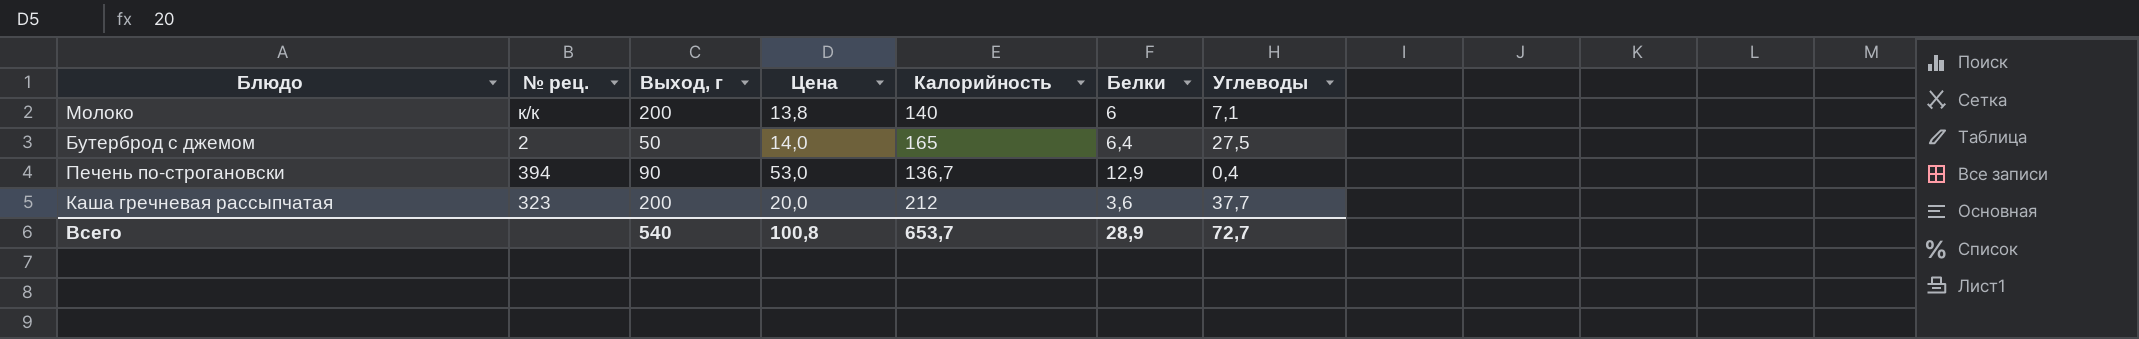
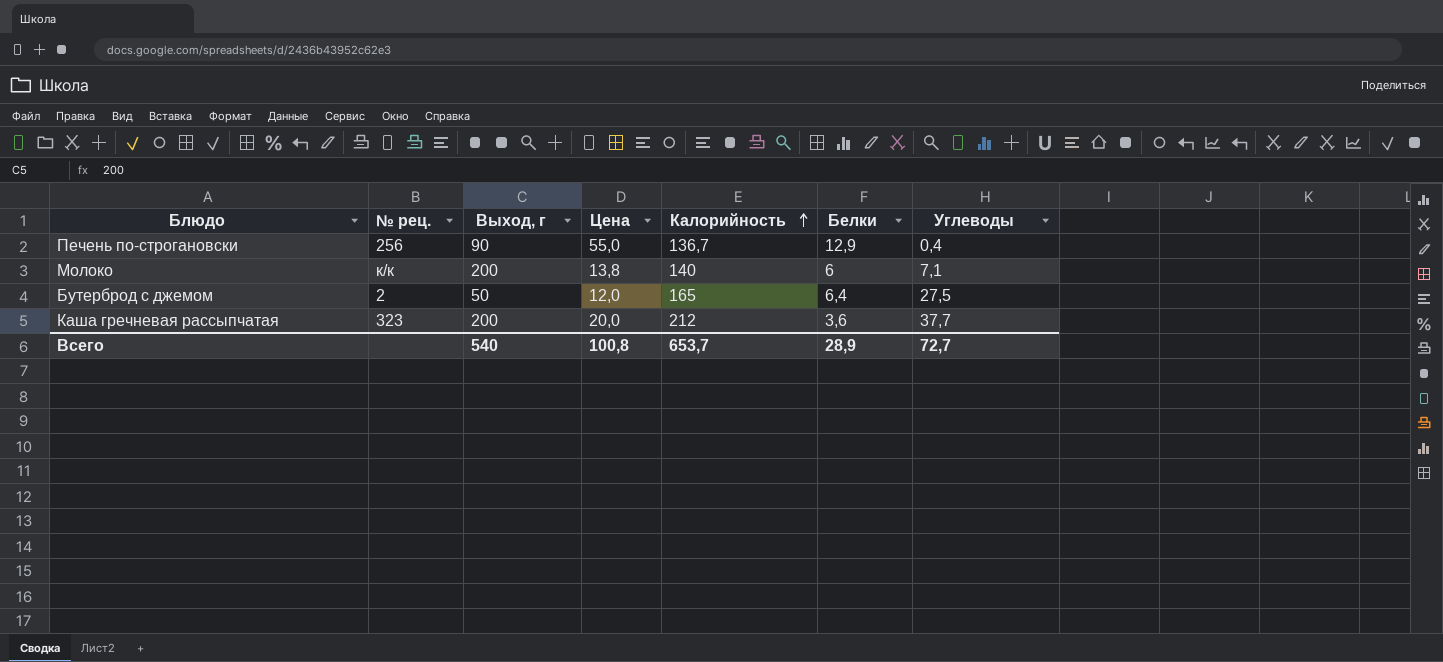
row order: none -> Калорийность ascending
Печень по-строгановски | № рец.: 394 -> 256
Печень по-строгановски | Цена: 53,0 -> 55,0
Бутерброд с джемом | Цена: 14,0 -> 12,0

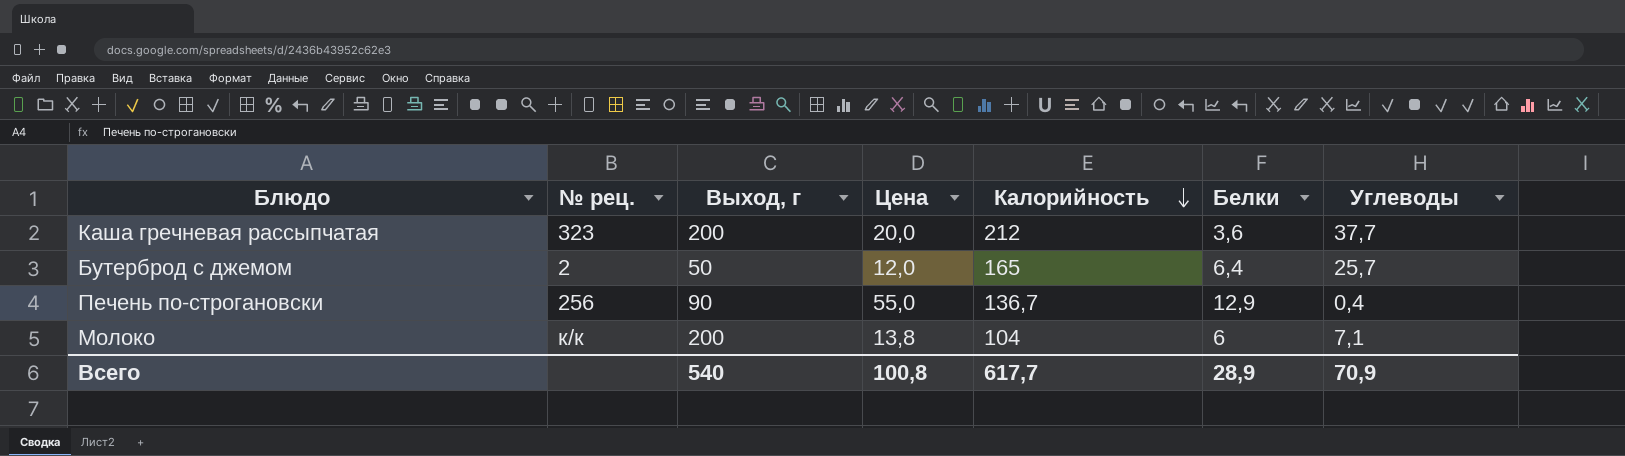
row order: Калорийность ascending -> Калорийность descending
Бутерброд с джемом | Углеводы: 27,5 -> 25,7
Молоко | Калорийность: 140 -> 104
Всего | Калорийность: 653,7 -> 617,7
Всего | Углеводы: 72,7 -> 70,9

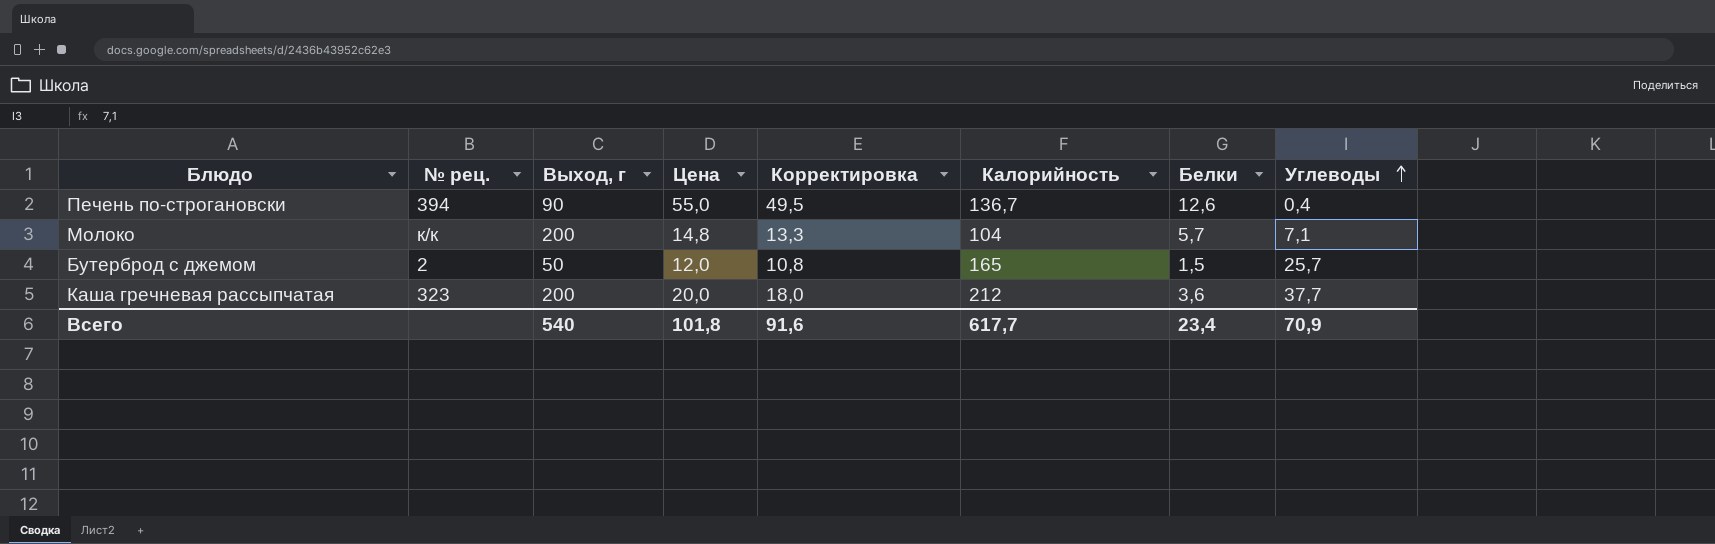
row order: Калорийность descending -> Углеводы ascending
column Корректировка | formula: none -> [Цена] * 0,9
Печень по-строгановски | № рец.: 256 -> 394
Печень по-строгановски | Белки: 12,9 -> 12,6
Молоко | Цена: 13,8 -> 14,8
Молоко | Белки: 6 -> 5,7
Бутерброд с джемом | Белки: 6,4 -> 1,5
Всего | Цена: 100,8 -> 101,8
Всего | Белки: 28,9 -> 23,4

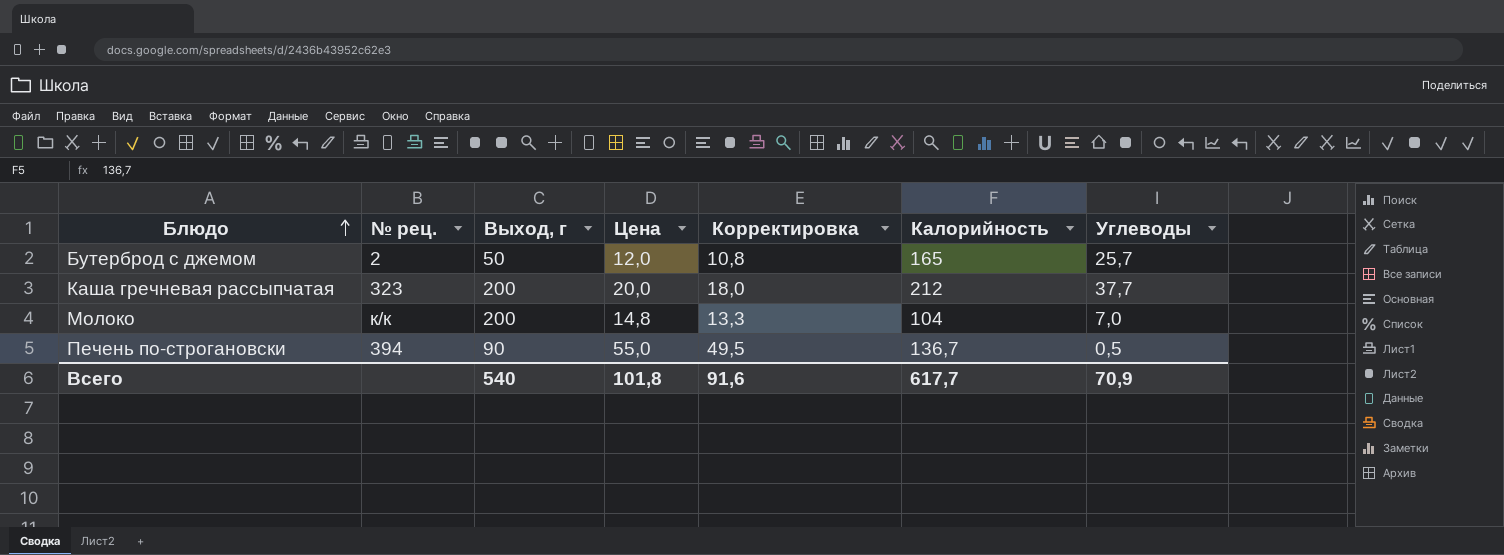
row order: Углеводы ascending -> Блюдо ascending
column Белки | position: 7 -> none
Молоко | Углеводы: 7,1 -> 7,0
Печень по-строгановски | Углеводы: 0,4 -> 0,5

